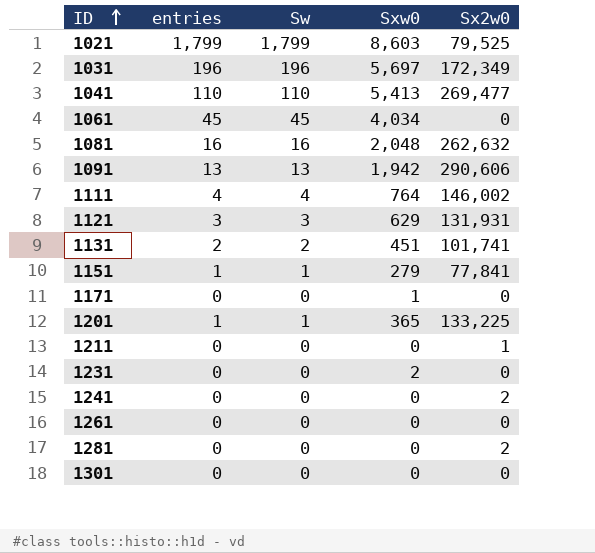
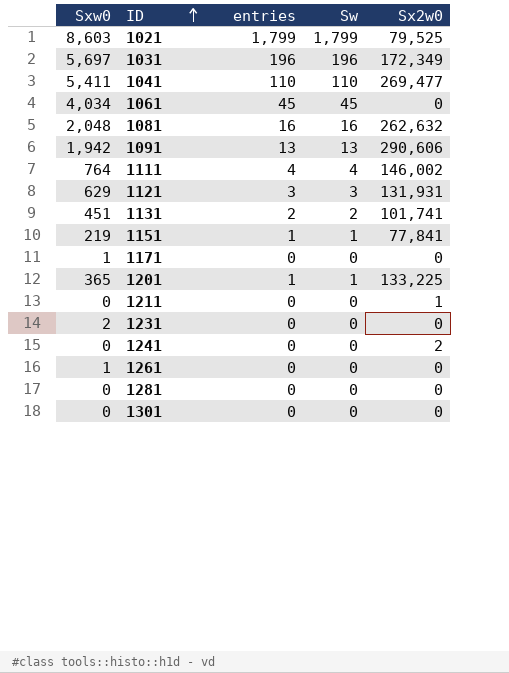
column Sxw0 | position: 4 -> 1
1041 | Sxw0: 5,413 -> 5,411
1151 | Sxw0: 279 -> 219
1261 | Sxw0: 0 -> 1
1281 | Sx2w0: 2 -> 0

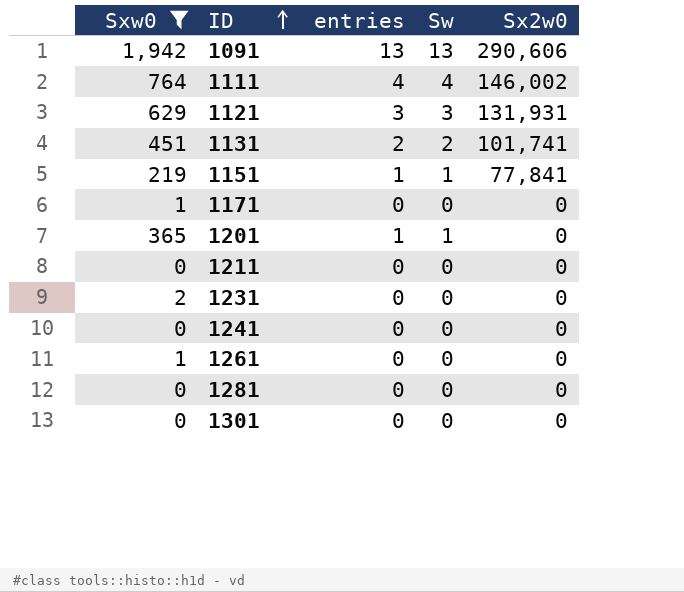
filter: none -> Sxw0 <= 1,942
1201 | Sx2w0: 133,225 -> 0
1211 | Sx2w0: 1 -> 0
1241 | Sx2w0: 2 -> 0

